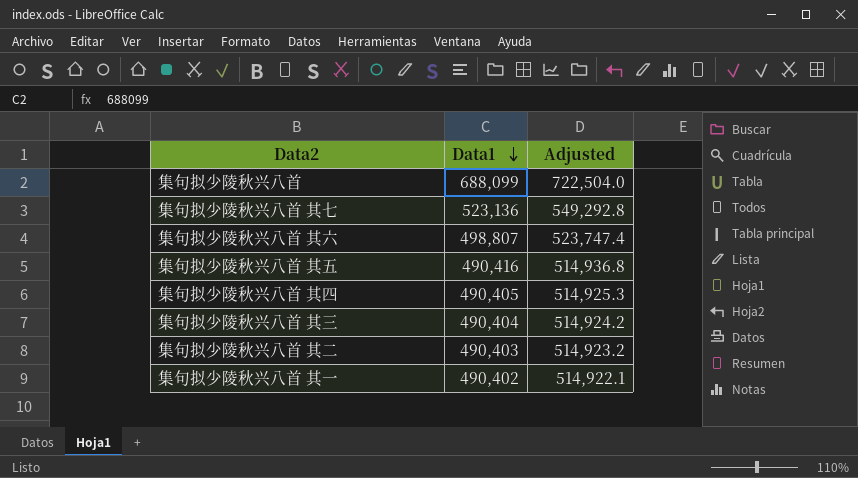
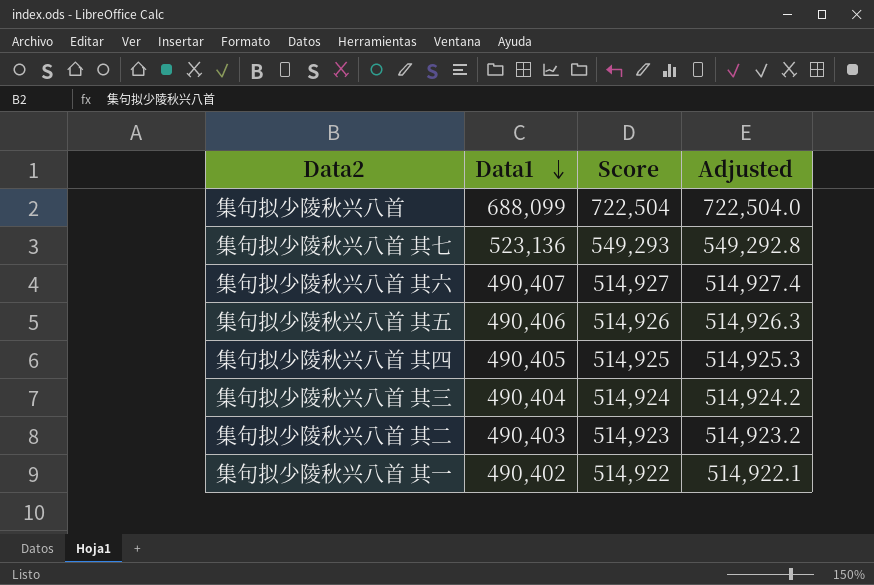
column Score | formula: none -> [Data1] * 1.05
集句拟少陵秋兴八首 其六 | Data1: 498,807 -> 490,407
集句拟少陵秋兴八首 其六 | Adjusted: 523,747.4 -> 514,927.4
集句拟少陵秋兴八首 其五 | Data1: 490,416 -> 490,406
集句拟少陵秋兴八首 其五 | Adjusted: 514,936.8 -> 514,926.3

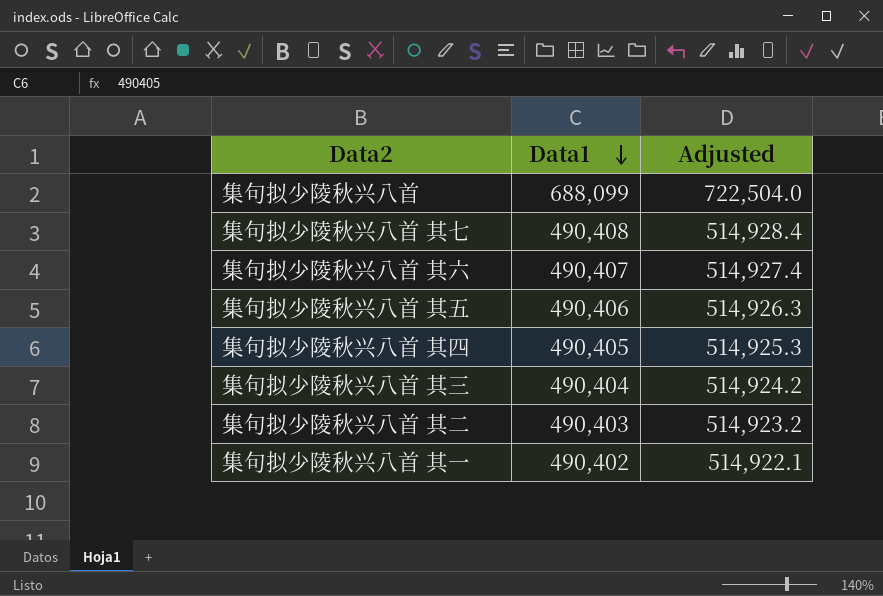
column Score | formula: [Data1] * 1.05 -> none
集句拟少陵秋兴八首 其七 | Data1: 523,136 -> 490,408
集句拟少陵秋兴八首 其七 | Adjusted: 549,292.8 -> 514,928.4

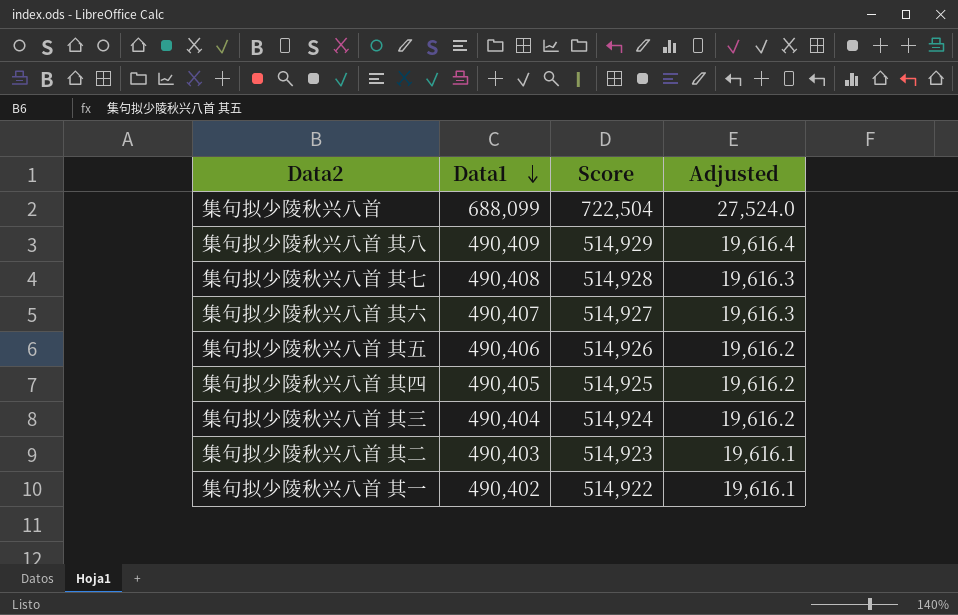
column Score | formula: none -> [Data1] * 1.05
column Adjusted | formula: [Data1] * 1.05 -> [Data1] * 0.04
row 集句拟少陵秋兴八首 其八: none -> 490,409 | 514,929 | 19,616.4

